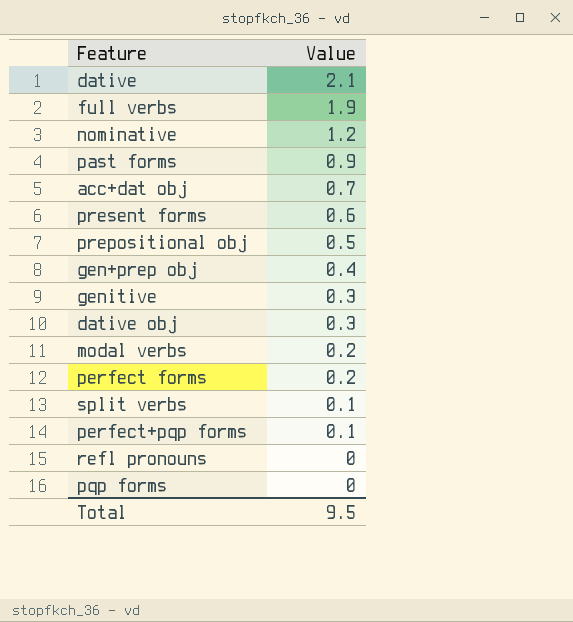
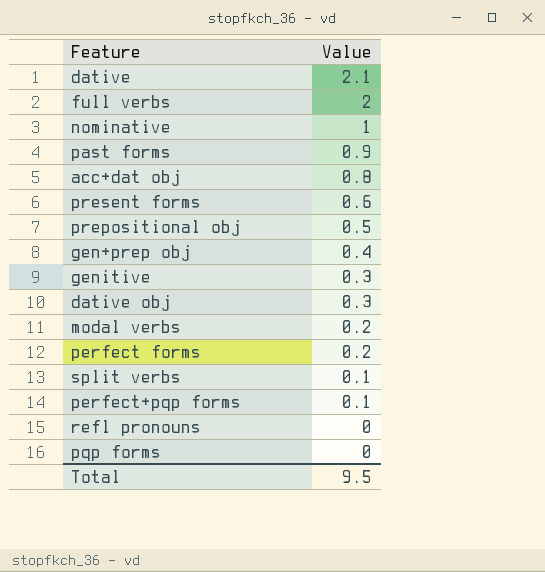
full verbs | Value: 1.9 -> 2
nominative | Value: 1.2 -> 1
acc+dat obj | Value: 0.7 -> 0.8

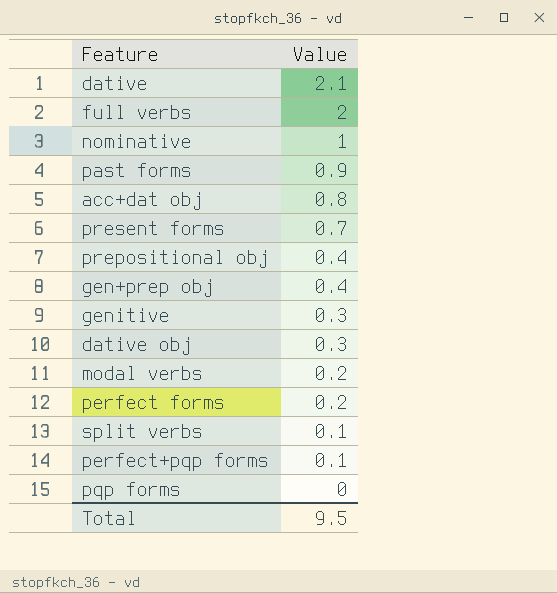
row refl pronouns: 0 -> none
present forms | Value: 0.6 -> 0.7
prepositional obj | Value: 0.5 -> 0.4

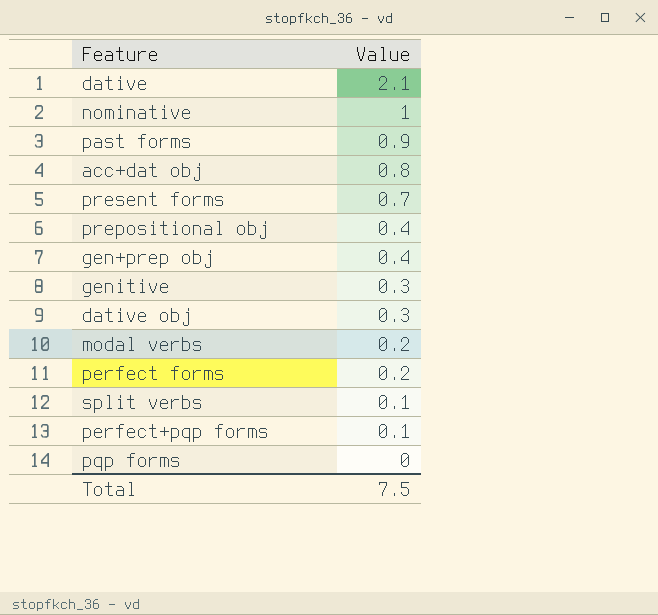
row full verbs: 2 -> none
Total | Value: 9.5 -> 7.5

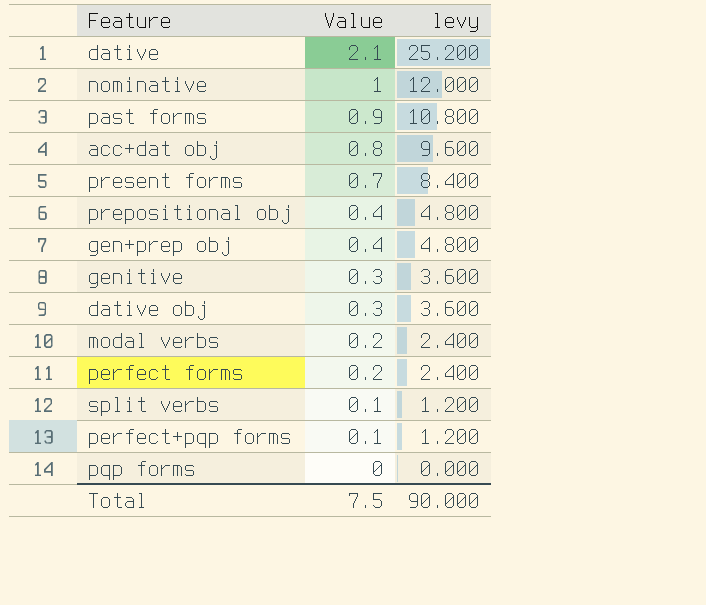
column levy | formula: none -> [Value] * 12

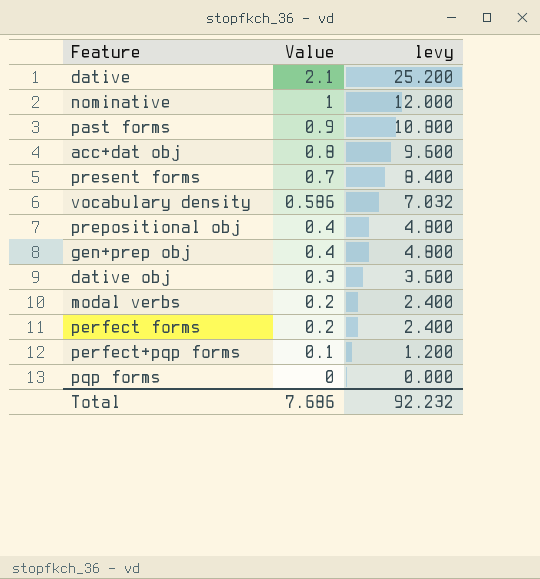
row genitive: 0.3 | 3.600 -> none
row split verbs: 0.1 | 1.200 -> none
row vocabulary density: none -> 0.586 | 7.032
Total | Value: 7.5 -> 7.686
Total | levy: 90.000 -> 92.232

